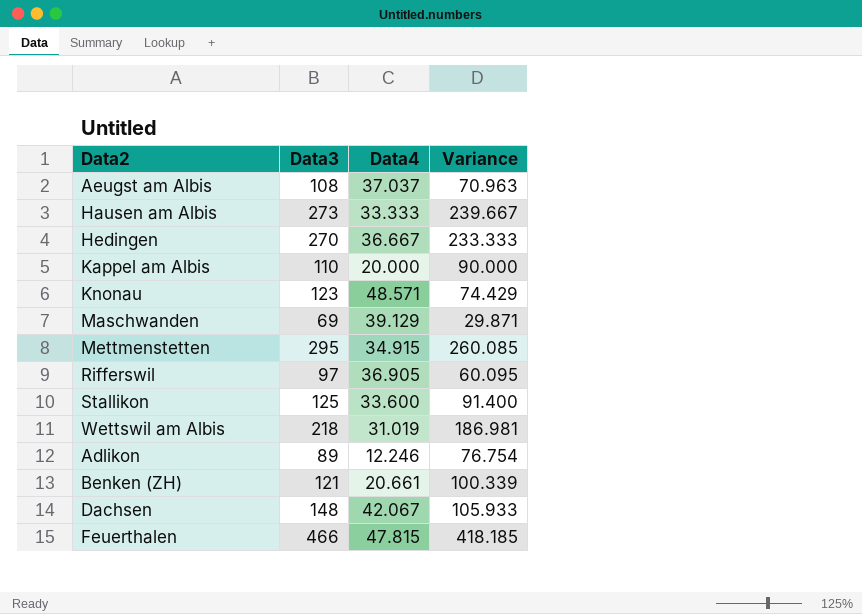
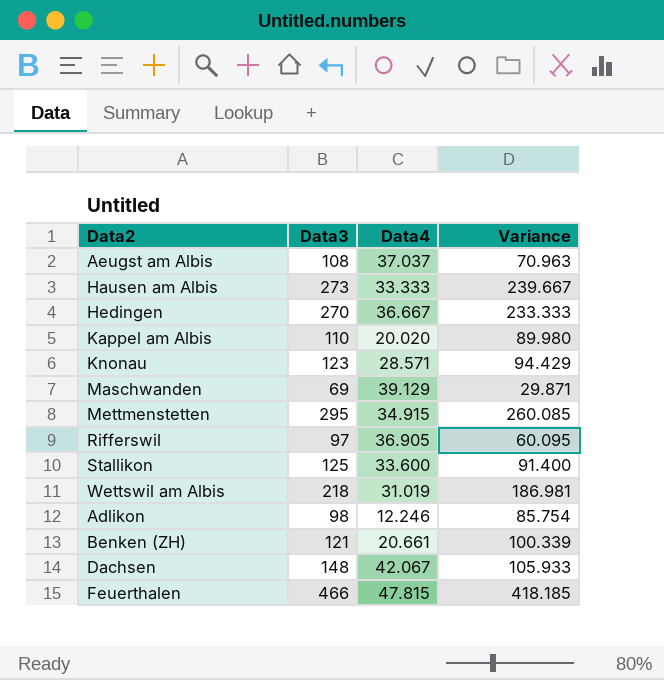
Kappel am Albis | Data4: 20.000 -> 20.020
Kappel am Albis | Variance: 90.000 -> 89.980
Knonau | Data4: 48.571 -> 28.571
Knonau | Variance: 74.429 -> 94.429
Adlikon | Data3: 89 -> 98
Adlikon | Variance: 76.754 -> 85.754

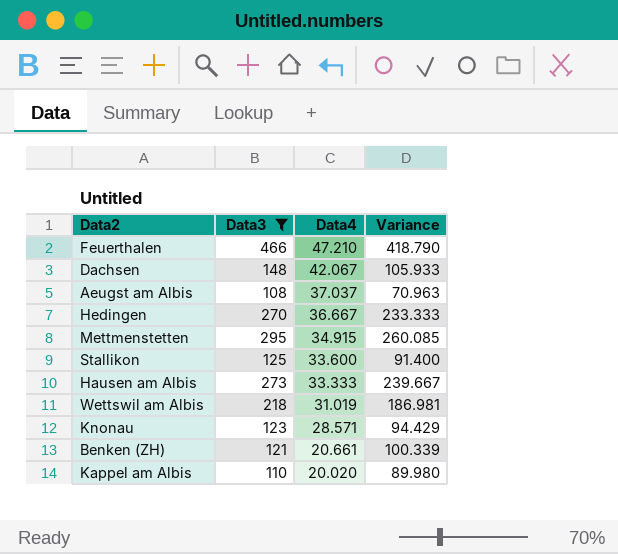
filter: none -> Data3 >= 108
row order: none -> Data4 descending
Feuerthalen | Data4: 47.815 -> 47.210
Feuerthalen | Variance: 418.185 -> 418.790

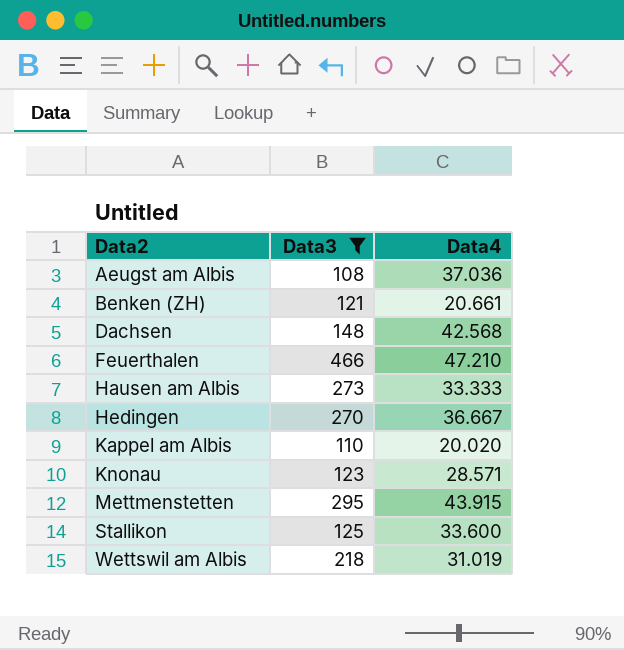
row order: Data4 descending -> Data2 ascending
column Variance | formula: [Data3] - [Data4] -> none
Aeugst am Albis | Data4: 37.037 -> 37.036
Dachsen | Data4: 42.067 -> 42.568
Mettmenstetten | Data4: 34.915 -> 43.915

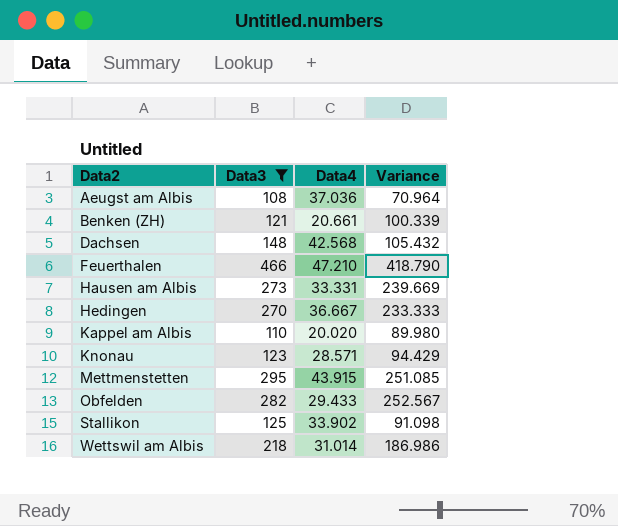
column Variance | formula: none -> [Data3] - [Data4]
Hausen am Albis | Data4: 33.333 -> 33.331
row Obfelden: none -> 282 | 29.433 | 252.567
Stallikon | Data4: 33.600 -> 33.902
Wettswil am Albis | Data4: 31.019 -> 31.014

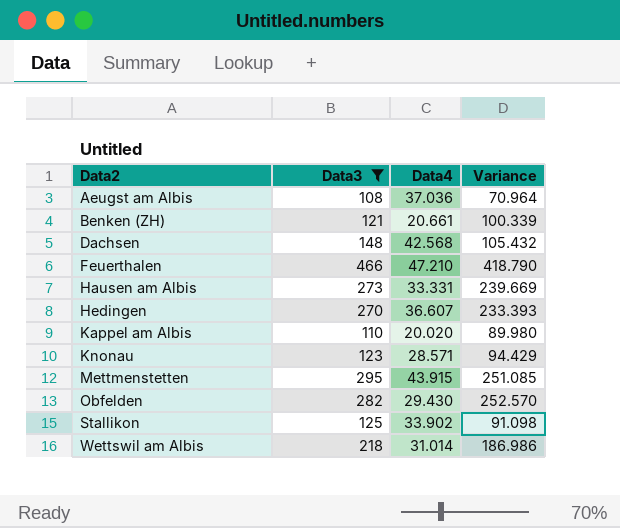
Hedingen | Data4: 36.667 -> 36.607
Hedingen | Variance: 233.333 -> 233.393
Obfelden | Data4: 29.433 -> 29.430
Obfelden | Variance: 252.567 -> 252.570

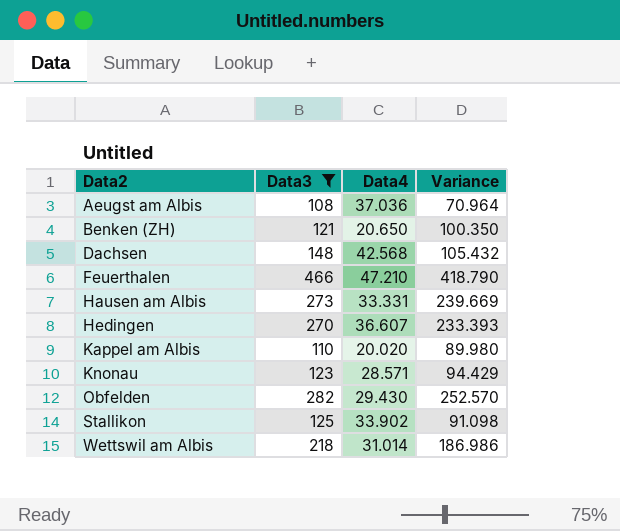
row Mettmenstetten: 295 | 43.915 | 251.085 -> none
Benken (ZH) | Data4: 20.661 -> 20.650
Benken (ZH) | Variance: 100.339 -> 100.350

